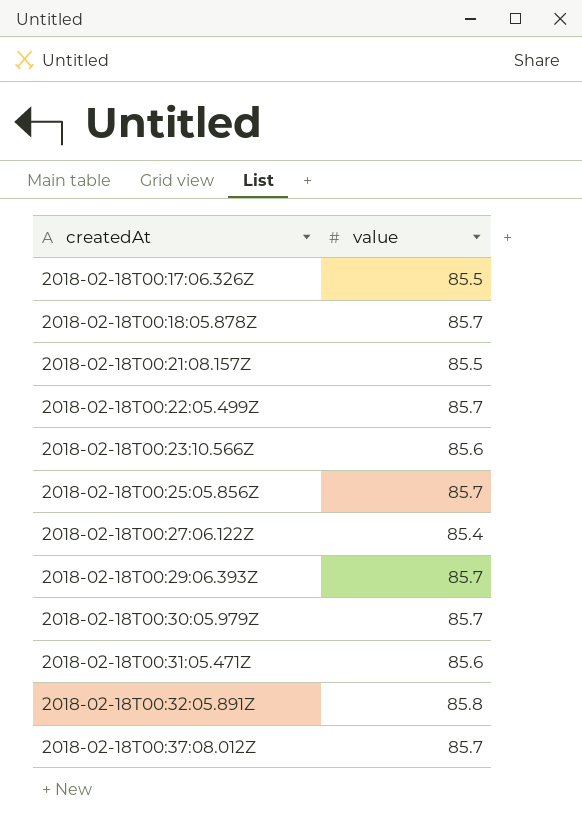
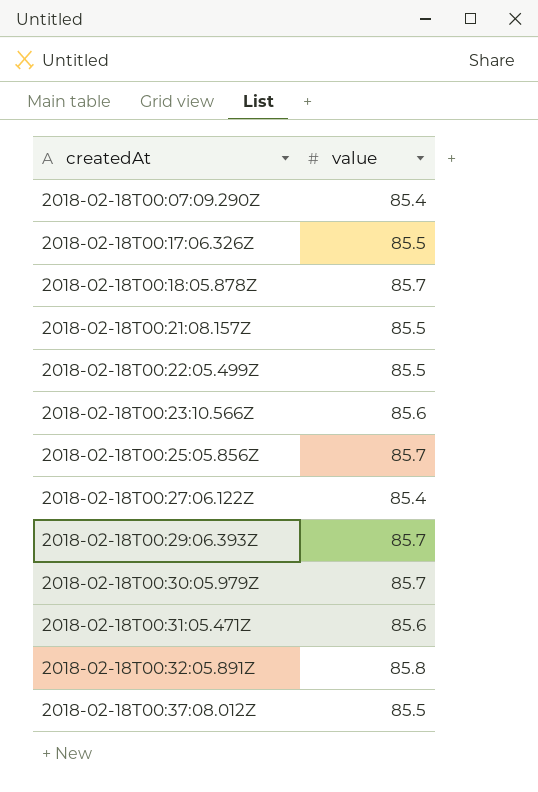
row 2018-02-18T00:07:09.290Z: none -> 85.4
2018-02-18T00:22:05.499Z | value: 85.7 -> 85.5
2018-02-18T00:37:08.012Z | value: 85.7 -> 85.5

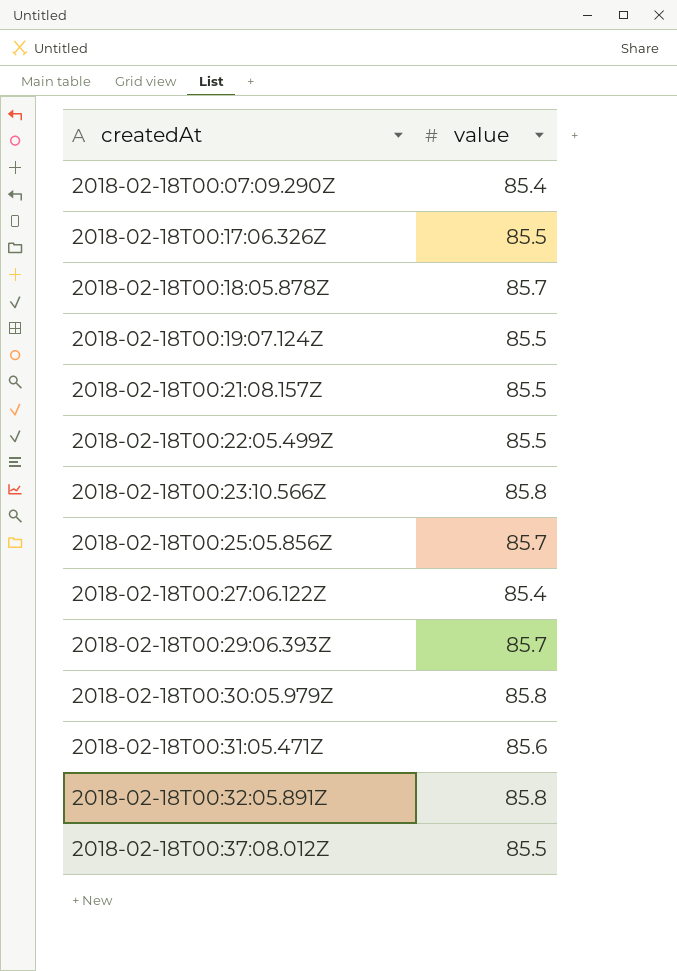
row 2018-02-18T00:19:07.124Z: none -> 85.5
2018-02-18T00:23:10.566Z | value: 85.6 -> 85.8
2018-02-18T00:30:05.979Z | value: 85.7 -> 85.8

